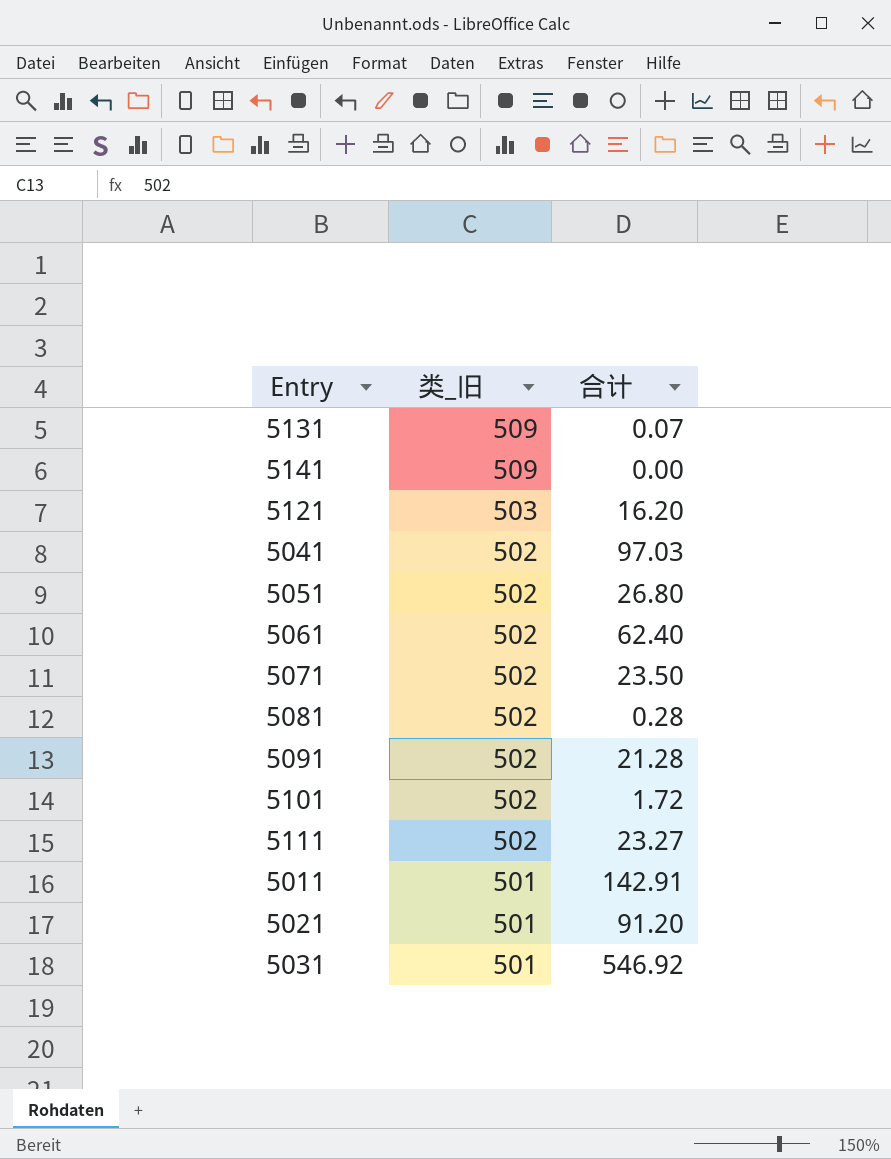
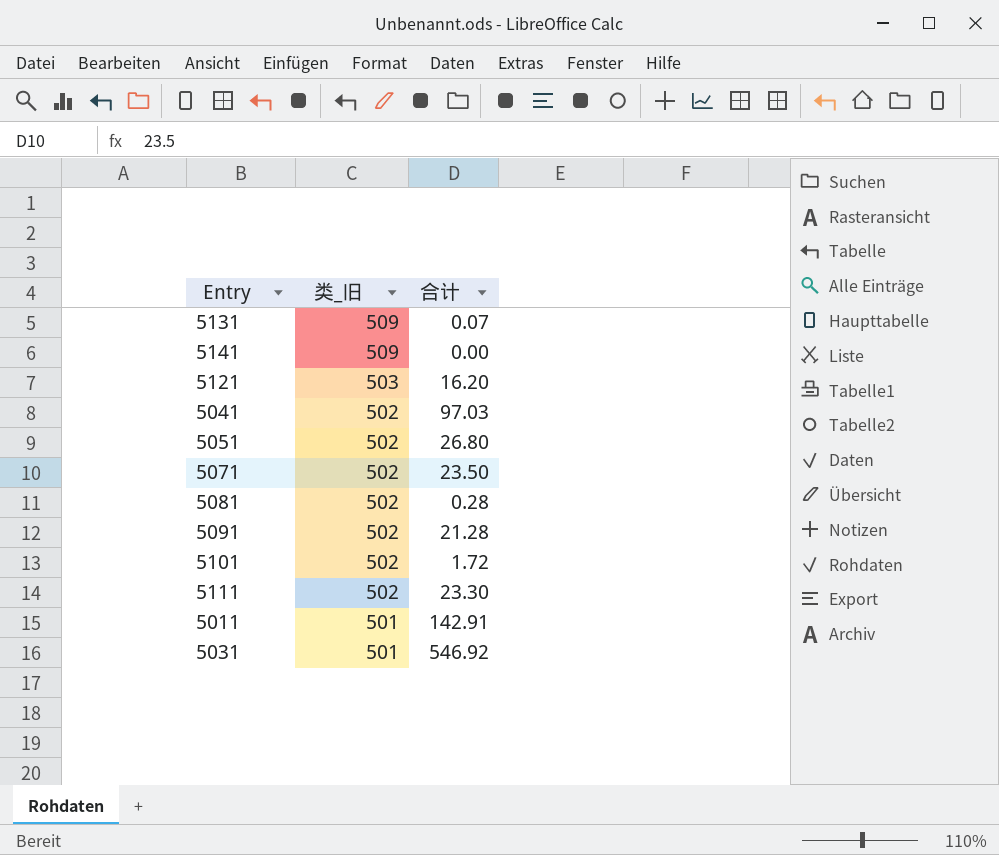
row 5061: 502 | 62.40 -> none
row 5021: 501 | 91.20 -> none
5111 | 合计: 23.27 -> 23.30

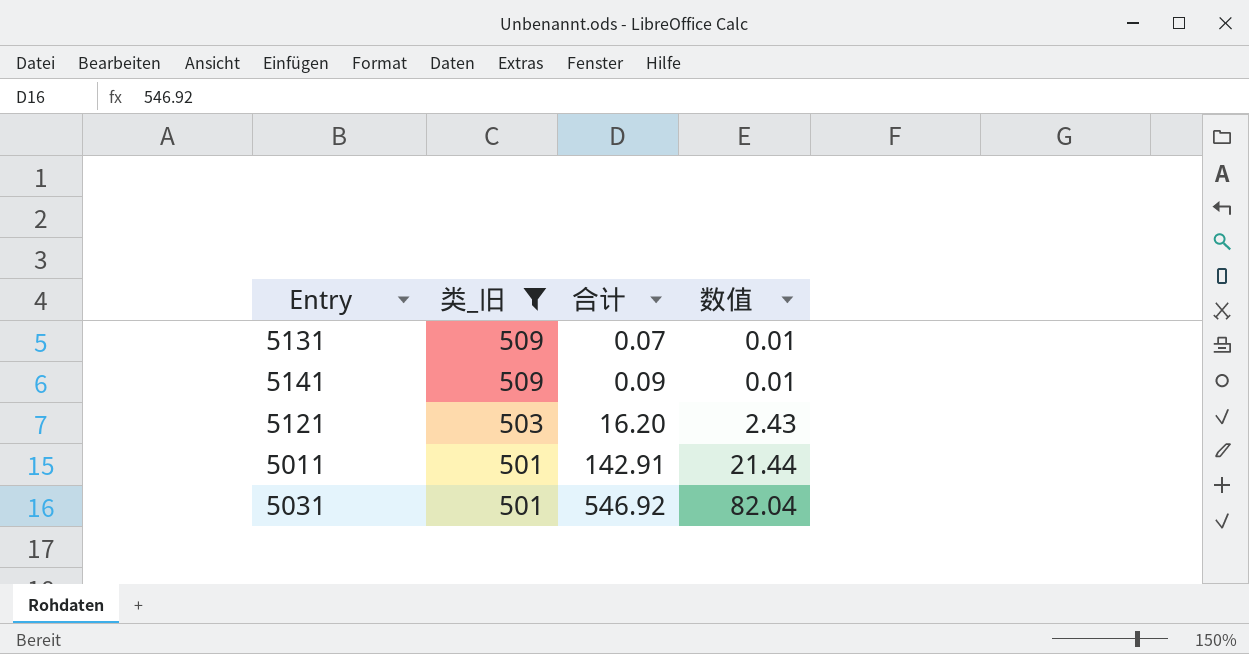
filter: none -> 类_旧 != 502
column 数值 | formula: none -> [合计] * 0.15
5141 | 合计: 0.00 -> 0.09

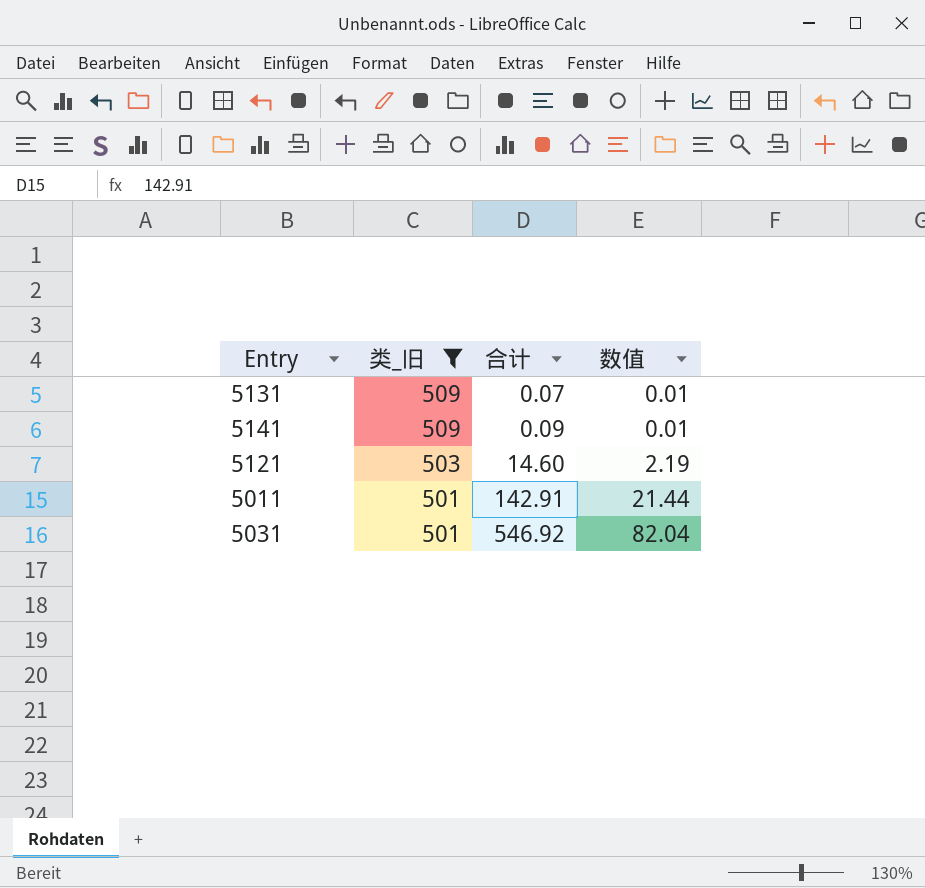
5121 | 合计: 16.20 -> 14.60
5121 | 数值: 2.43 -> 2.19

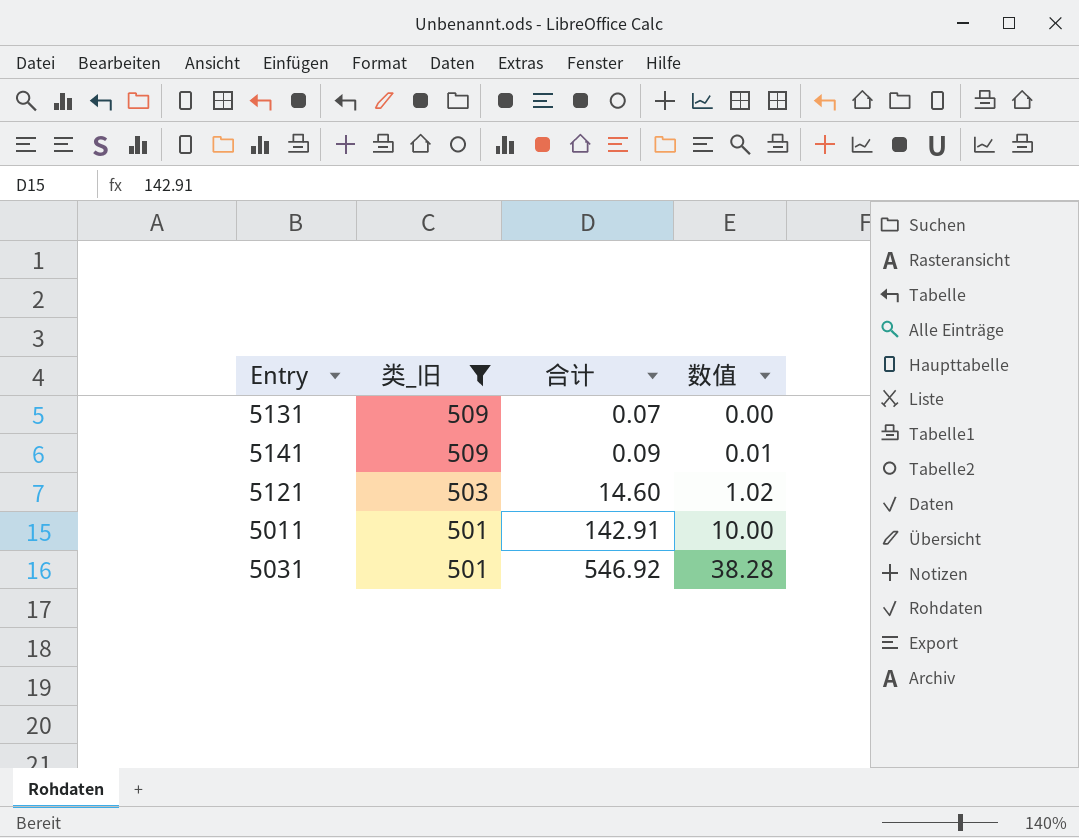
column 数值 | formula: [合计] * 0.15 -> [合计] * 0.07

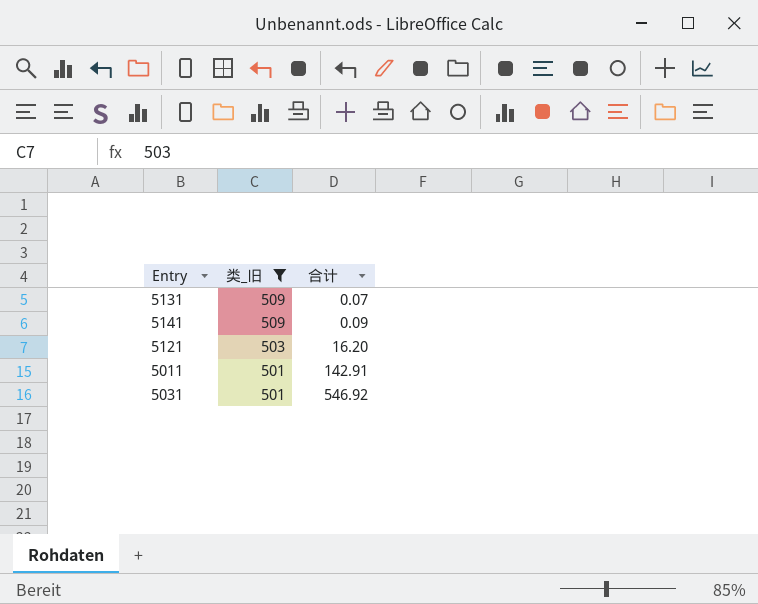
column 数值 | formula: [合计] * 0.07 -> none
5121 | 合计: 14.60 -> 16.20

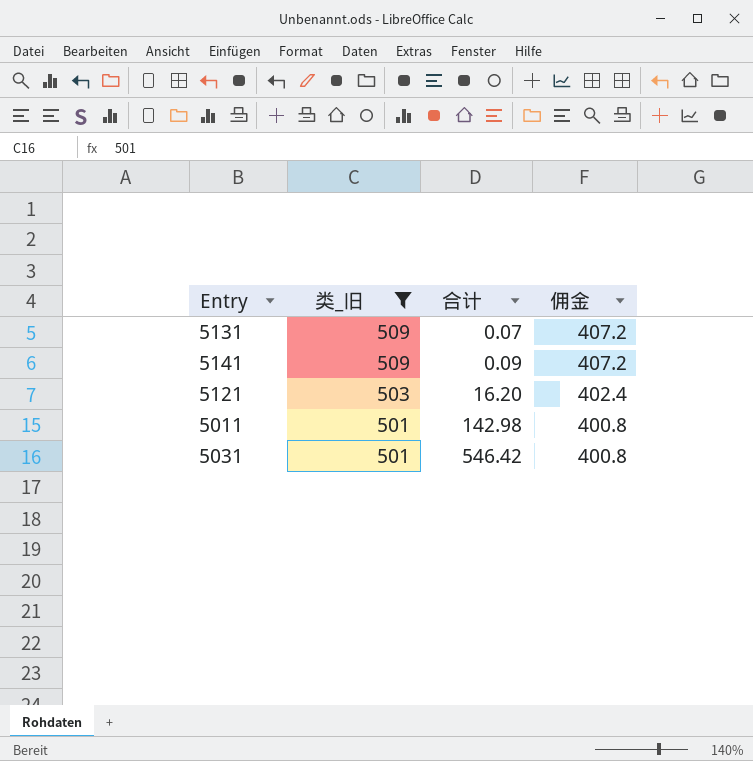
column 佣金 | formula: none -> [类_旧] * 0.8
5011 | 合计: 142.91 -> 142.98
5031 | 合计: 546.92 -> 546.42

